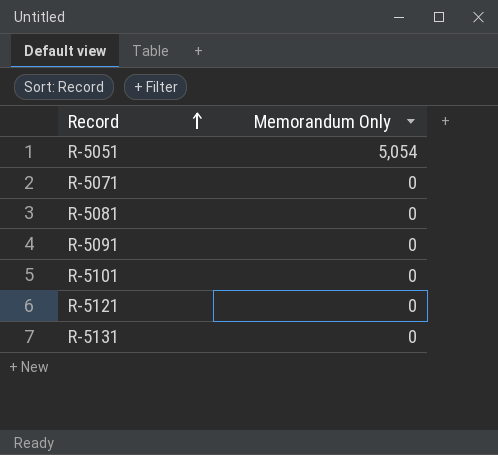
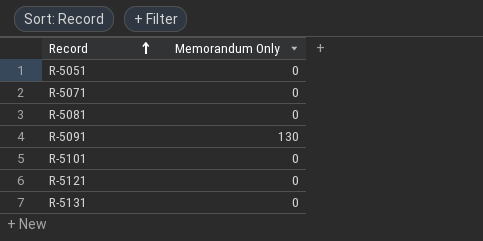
R-5051 | Memorandum Only: 5,054 -> 0
R-5091 | Memorandum Only: 0 -> 130

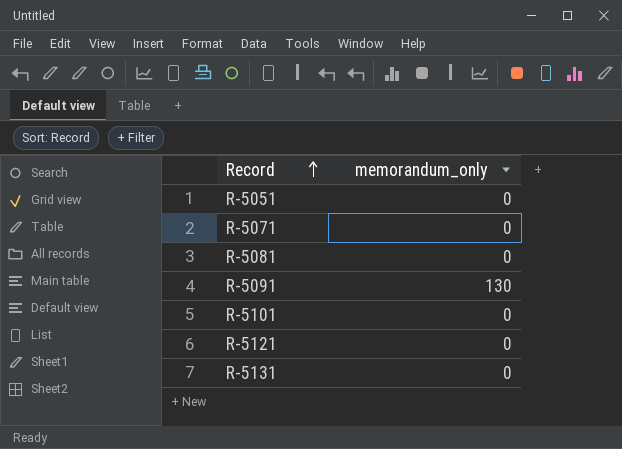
column name: Memorandum Only -> memorandum_only

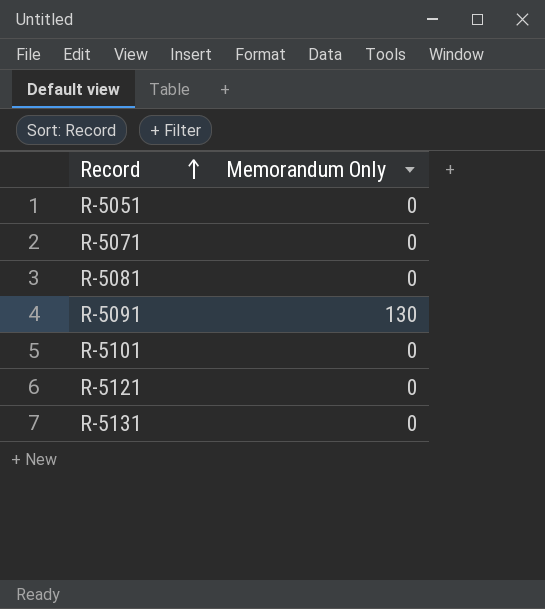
column name: memorandum_only -> Memorandum Only

